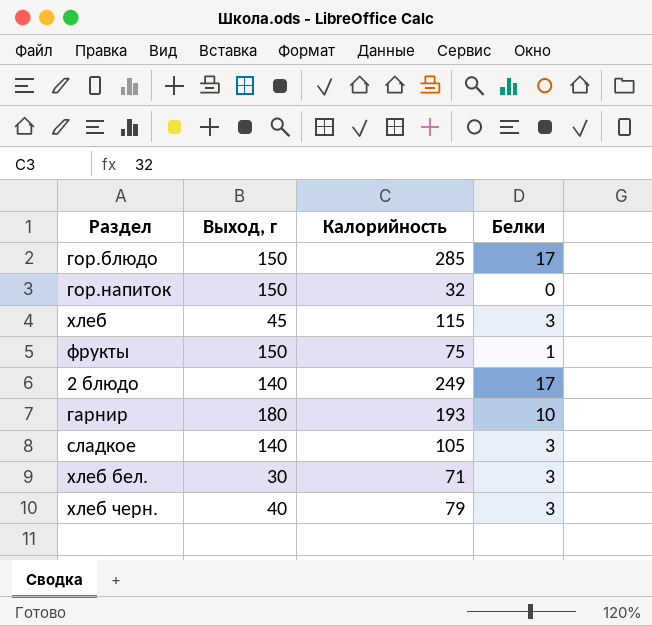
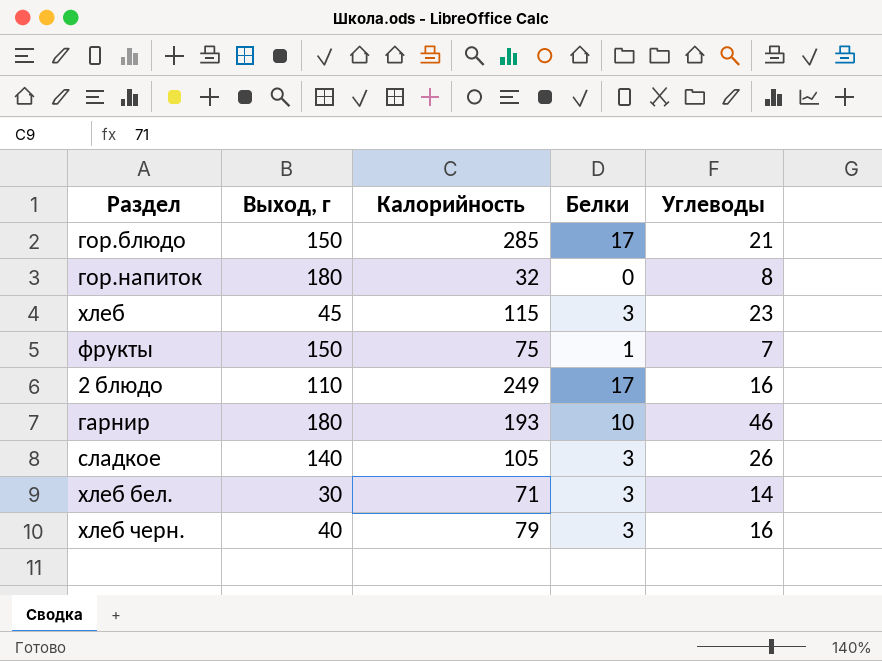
column Углеводы | position: none -> 5
гор.напиток | Выход, г: 150 -> 180
2 блюдо | Выход, г: 140 -> 110

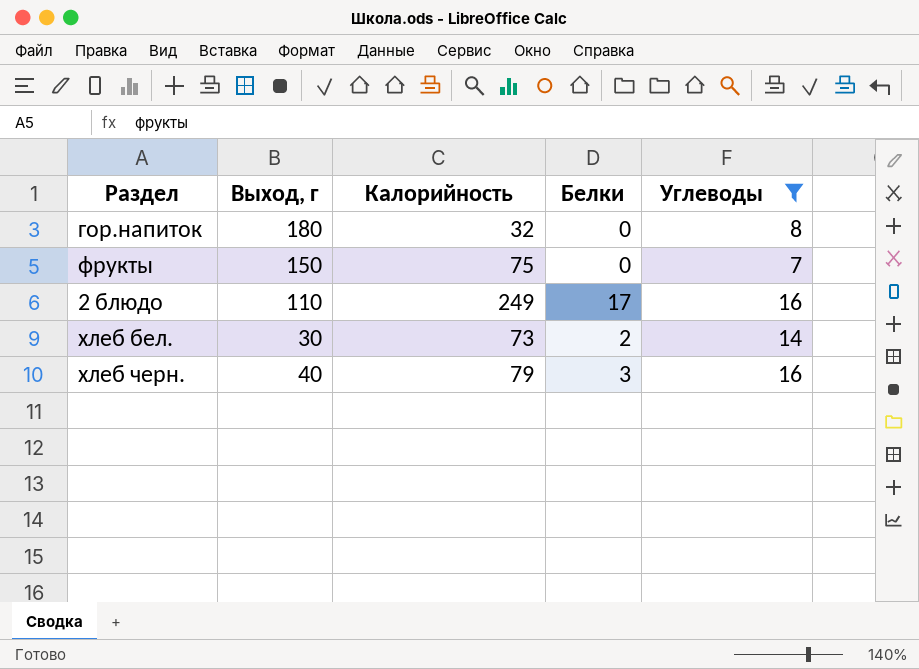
filter: none -> Углеводы <= 16
фрукты | Белки: 1 -> 0
хлеб бел. | Калорийность: 71 -> 73
хлеб бел. | Белки: 3 -> 2

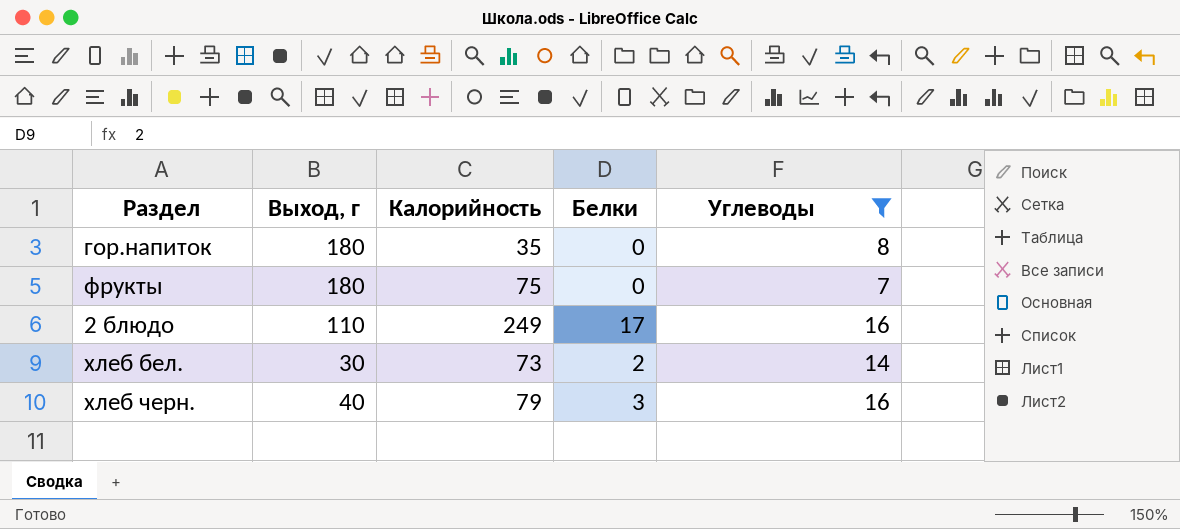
гор.напиток | Калорийность: 32 -> 35
фрукты | Выход, г: 150 -> 180

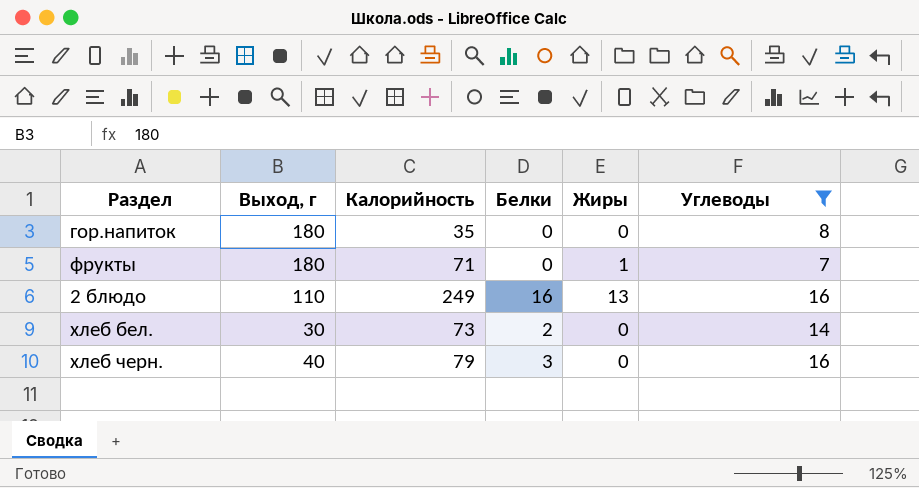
column Жиры | position: none -> 5
фрукты | Калорийность: 75 -> 71
2 блюдо | Белки: 17 -> 16

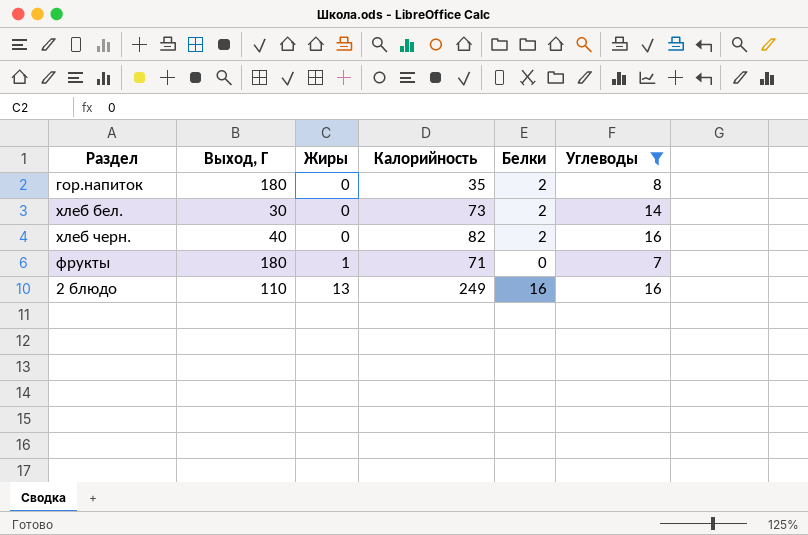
row order: none -> Жиры ascending
column name: Выход, г -> Выход, Г
column Жиры | position: 5 -> 3
гор.напиток | Белки: 0 -> 2
хлеб черн. | Калорийность: 79 -> 82
хлеб черн. | Белки: 3 -> 2

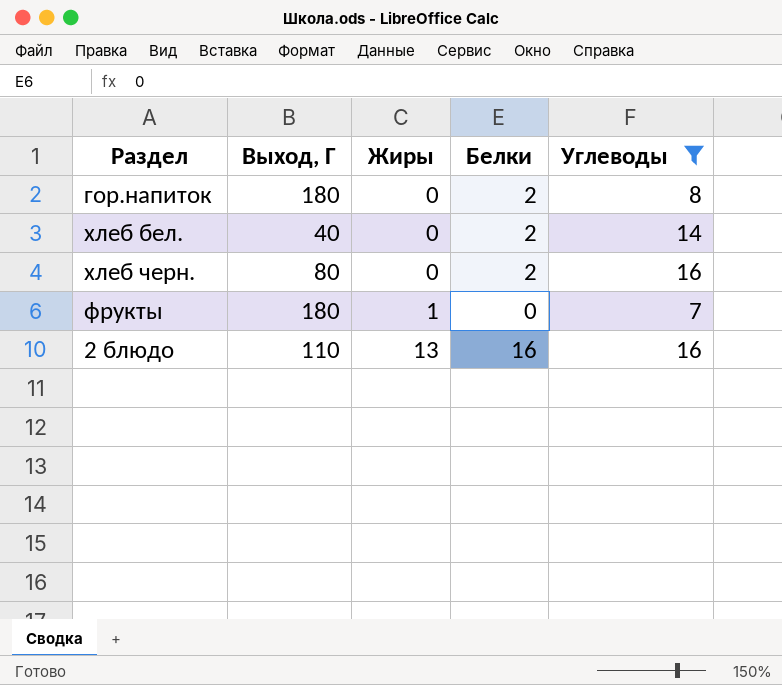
column Калорийность | position: 4 -> none
хлеб бел. | Выход, Г: 30 -> 40
хлеб черн. | Выход, Г: 40 -> 80

